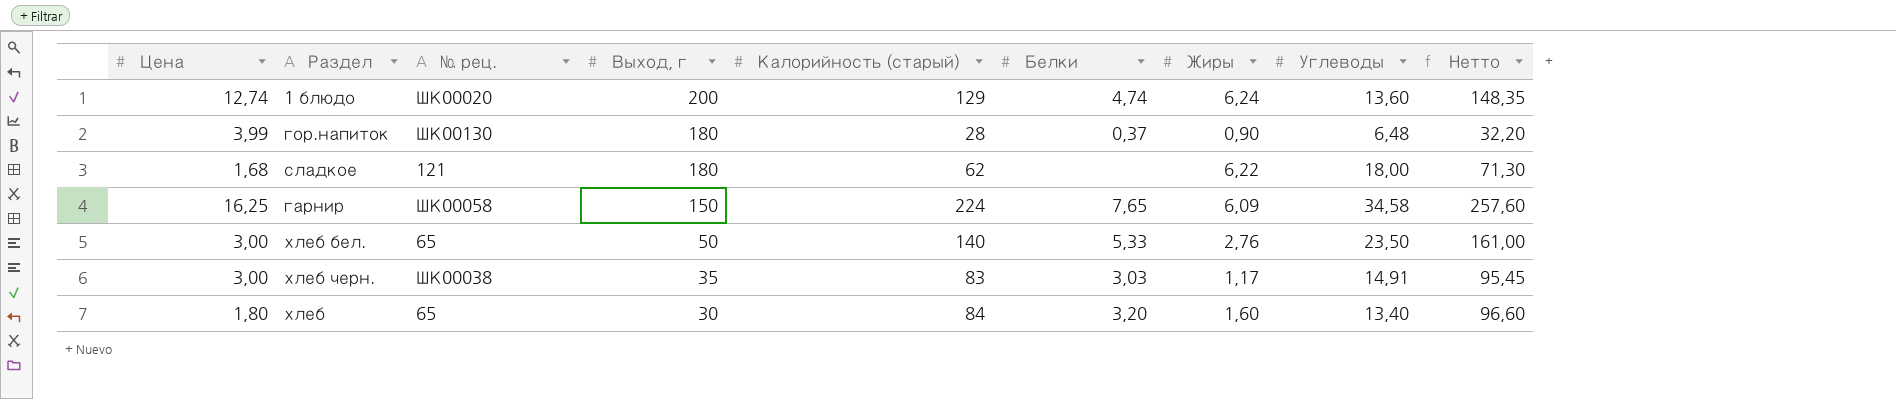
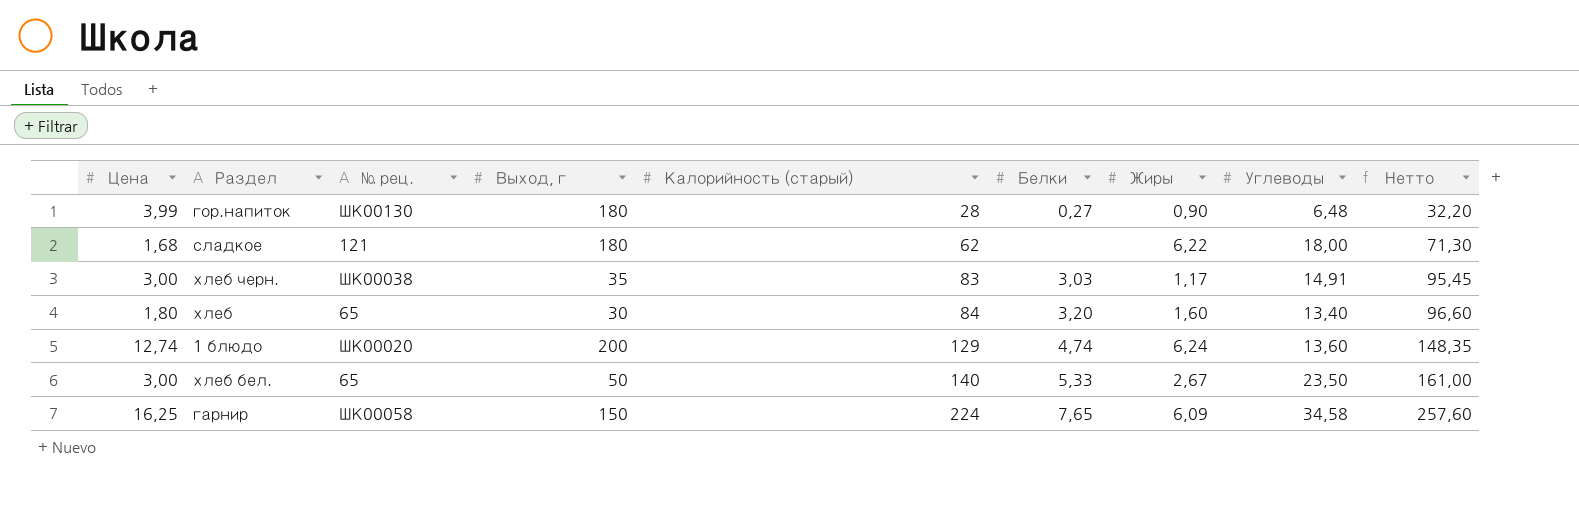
row order: Выход, г descending -> Калорийность (старый) ascending
гор.напиток | Белки: 0,37 -> 0,27
хлеб бел. | Жиры: 2,76 -> 2,67

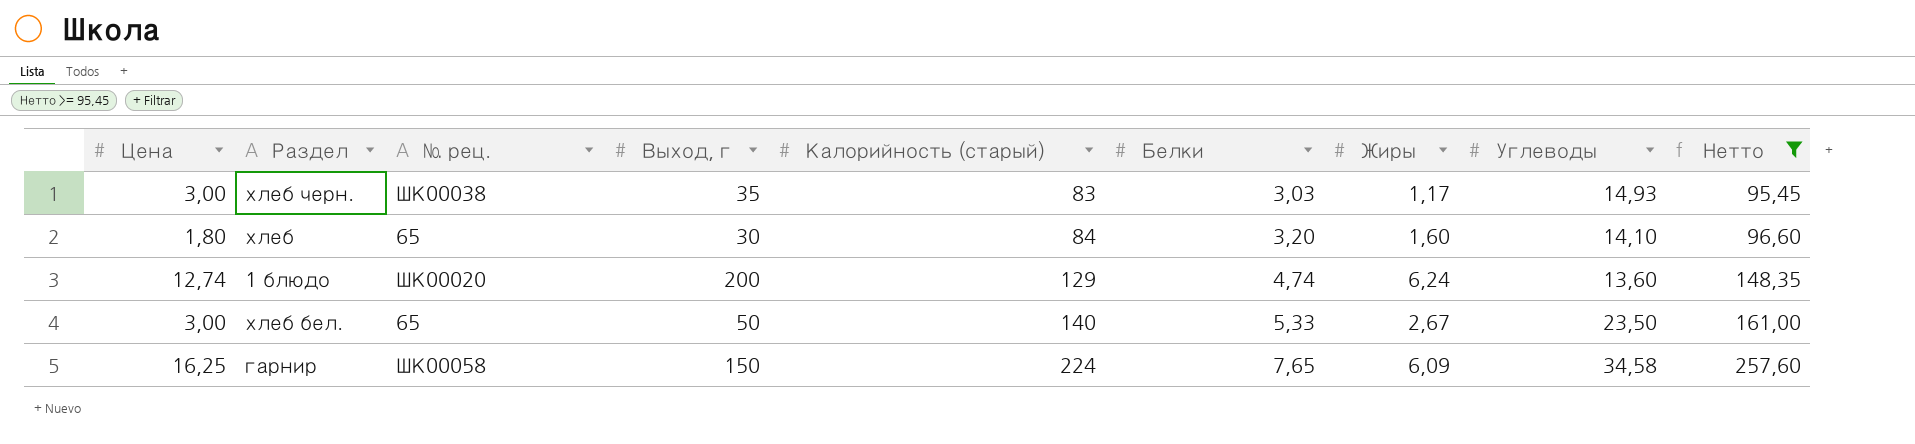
filter: none -> Нетто >= 95,45
хлеб черн. | Углеводы: 14,91 -> 14,93
хлеб | Углеводы: 13,40 -> 14,10

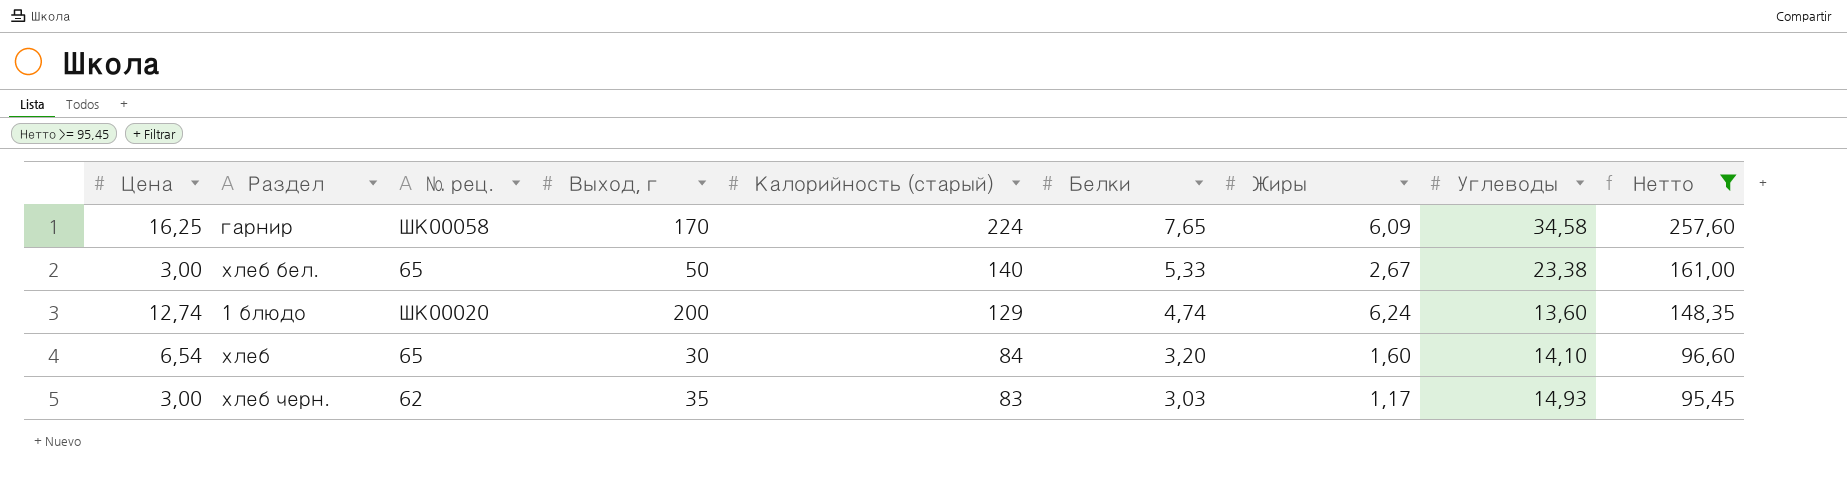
row order: Калорийность (старый) ascending -> Калорийность (старый) descending
гарнир | Выход, г: 150 -> 170
хлеб бел. | Углеводы: 23,50 -> 23,38
хлеб | Цена: 1,80 -> 6,54
хлеб черн. | № рец.: ШК00038 -> 62

